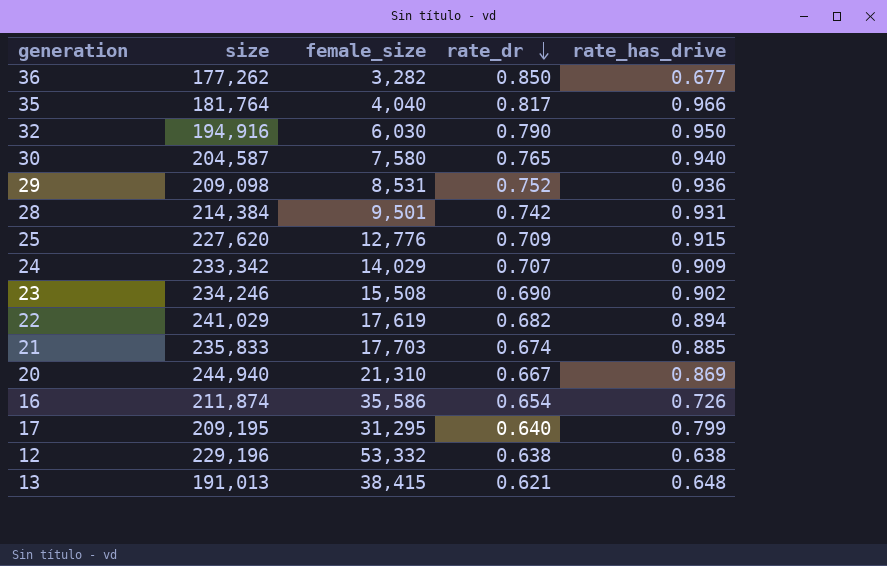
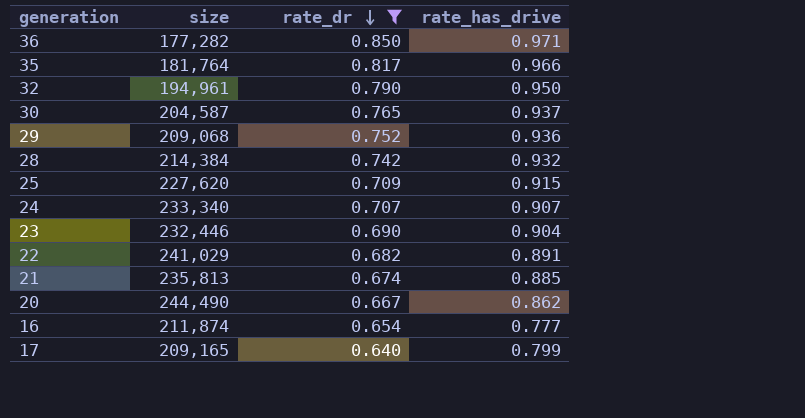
filter: none -> rate_dr >= 0.640
column female_size | position: 3 -> none
36 | size: 177,262 -> 177,282
36 | rate_has_drive: 0.677 -> 0.971
32 | size: 194,916 -> 194,961
30 | rate_has_drive: 0.940 -> 0.937
29 | size: 209,098 -> 209,068
28 | rate_has_drive: 0.931 -> 0.932
24 | size: 233,342 -> 233,340
24 | rate_has_drive: 0.909 -> 0.907
23 | size: 234,246 -> 232,446
23 | rate_has_drive: 0.902 -> 0.904
22 | rate_has_drive: 0.894 -> 0.891
21 | size: 235,833 -> 235,813
20 | size: 244,940 -> 244,490
20 | rate_has_drive: 0.869 -> 0.862
16 | rate_has_drive: 0.726 -> 0.777
17 | size: 209,195 -> 209,165

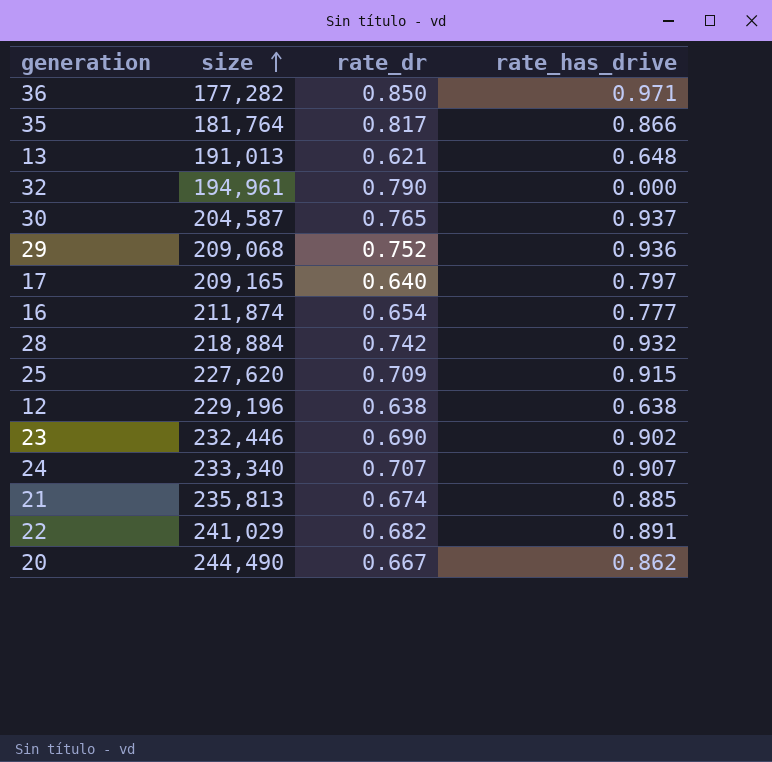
filter: rate_dr >= 0.640 -> none
row order: rate_dr descending -> size ascending
35 | rate_has_drive: 0.966 -> 0.866
32 | rate_has_drive: 0.950 -> 0.000
17 | rate_has_drive: 0.799 -> 0.797
28 | size: 214,384 -> 218,884
23 | rate_has_drive: 0.904 -> 0.902

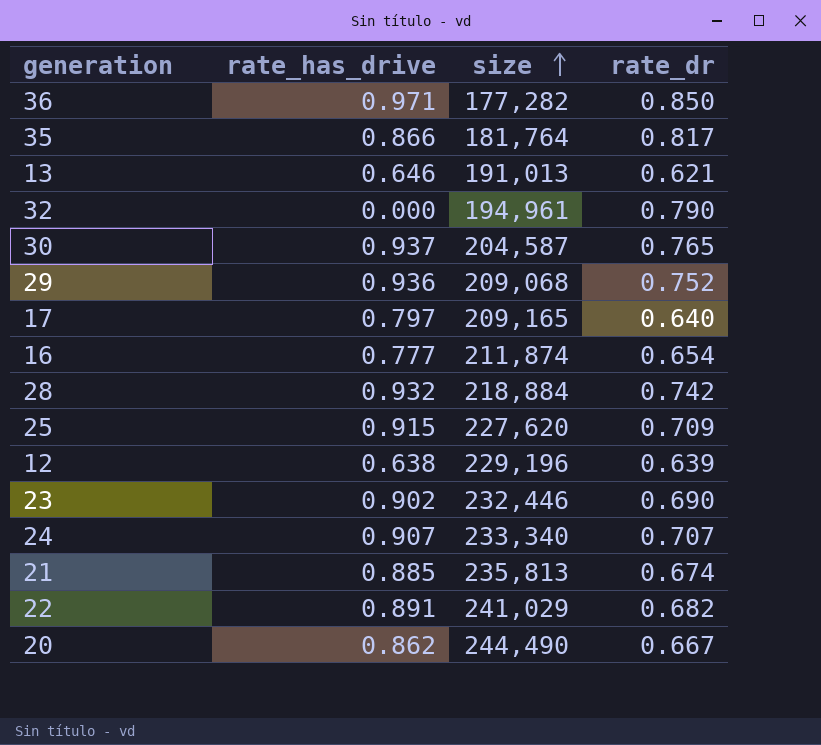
column rate_has_drive | position: 4 -> 2
13 | rate_has_drive: 0.648 -> 0.646
12 | rate_dr: 0.638 -> 0.639

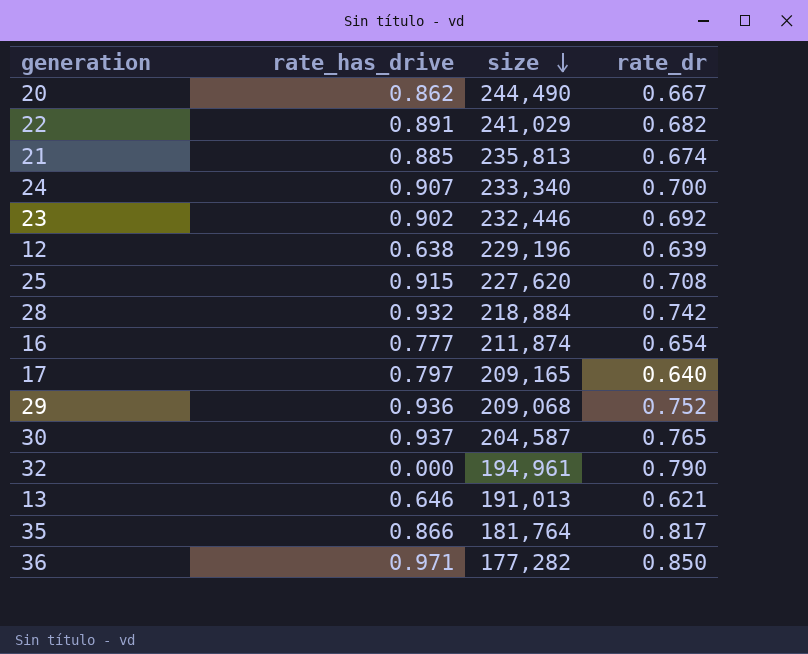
row order: size ascending -> size descending
24 | rate_dr: 0.707 -> 0.700
23 | rate_dr: 0.690 -> 0.692
25 | rate_dr: 0.709 -> 0.708

